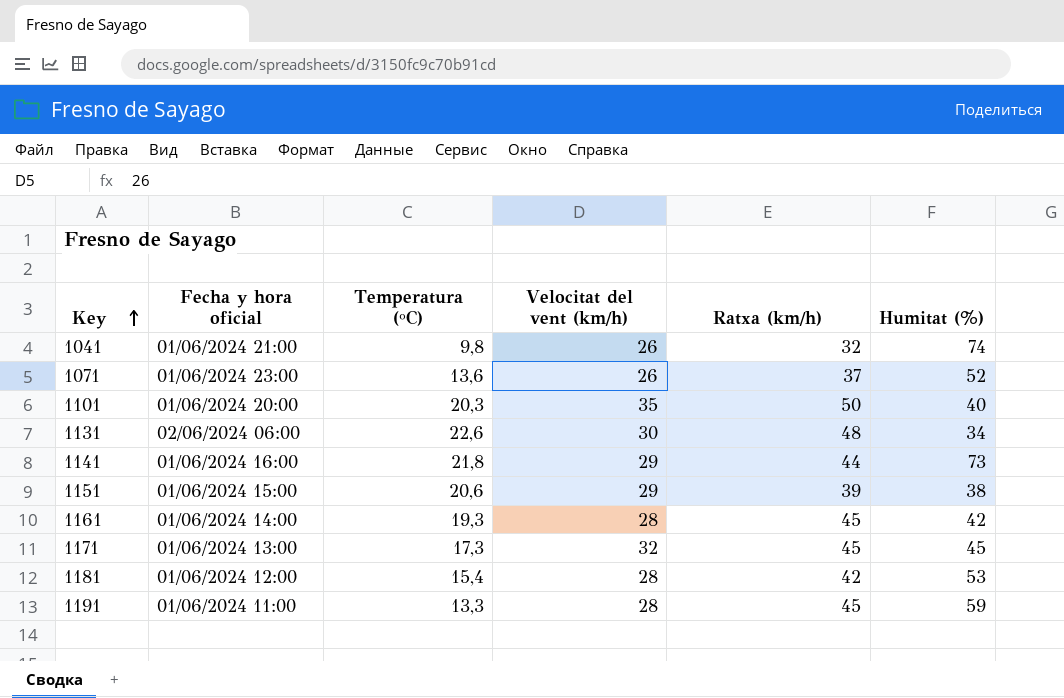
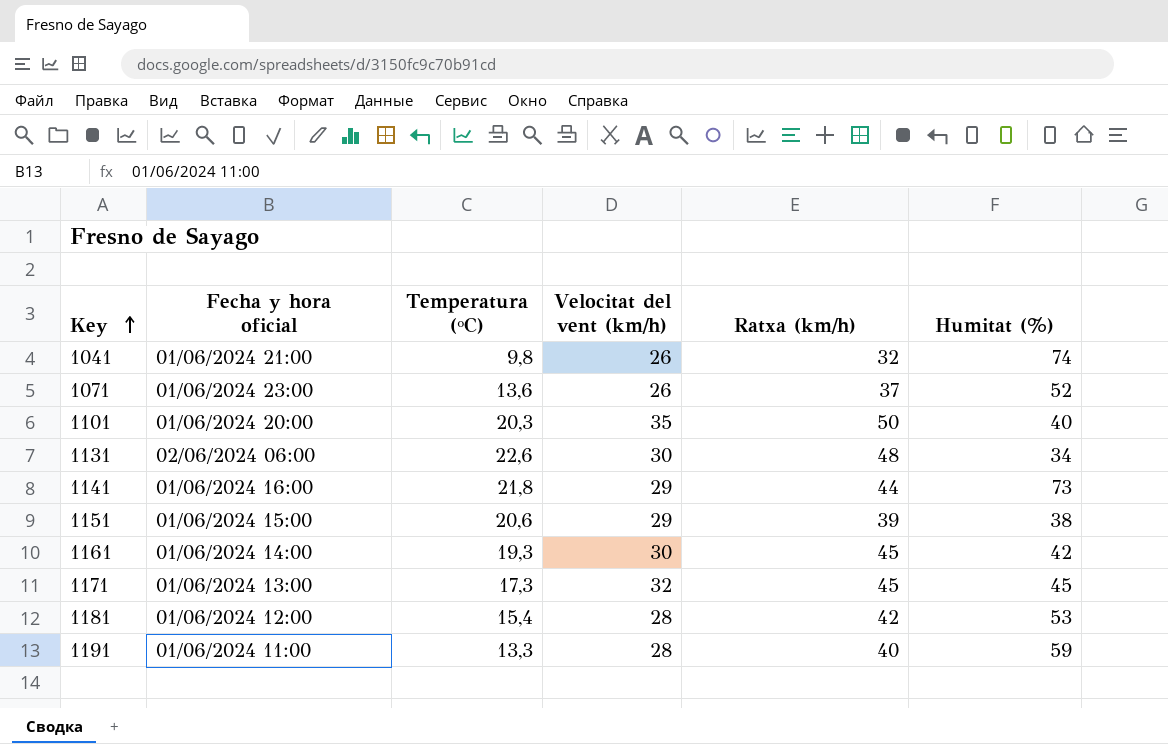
1161 | Velocitat del vent (km/h): 28 -> 30
1191 | Ratxa (km/h): 45 -> 40

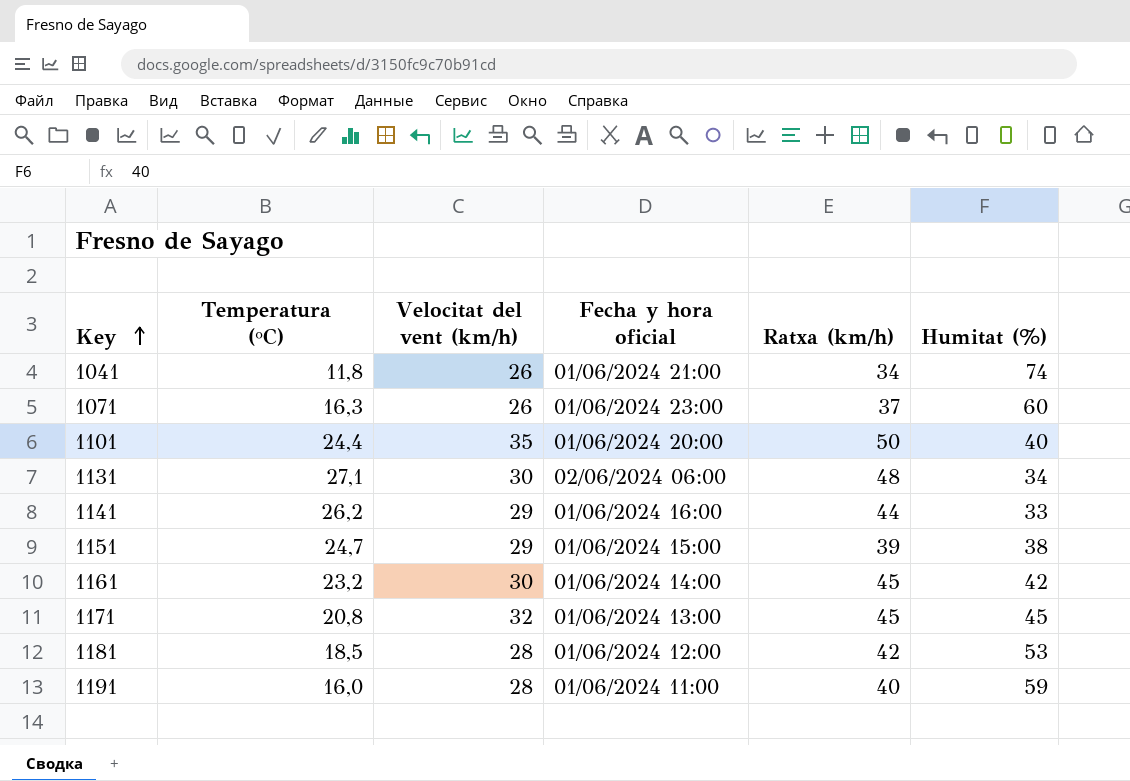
column Fecha y hora oficial | position: 2 -> 4
1041 | Temperatura (ºC): 9,8 -> 11,8
1041 | Ratxa (km/h): 32 -> 34
1071 | Temperatura (ºC): 13,6 -> 16,3
1071 | Humitat (%): 52 -> 60
1101 | Temperatura (ºC): 20,3 -> 24,4
1131 | Temperatura (ºC): 22,6 -> 27,1
1141 | Temperatura (ºC): 21,8 -> 26,2
1141 | Humitat (%): 73 -> 33
1151 | Temperatura (ºC): 20,6 -> 24,7
1161 | Temperatura (ºC): 19,3 -> 23,2
1171 | Temperatura (ºC): 17,3 -> 20,8
1181 | Temperatura (ºC): 15,4 -> 18,5
1191 | Temperatura (ºC): 13,3 -> 16,0

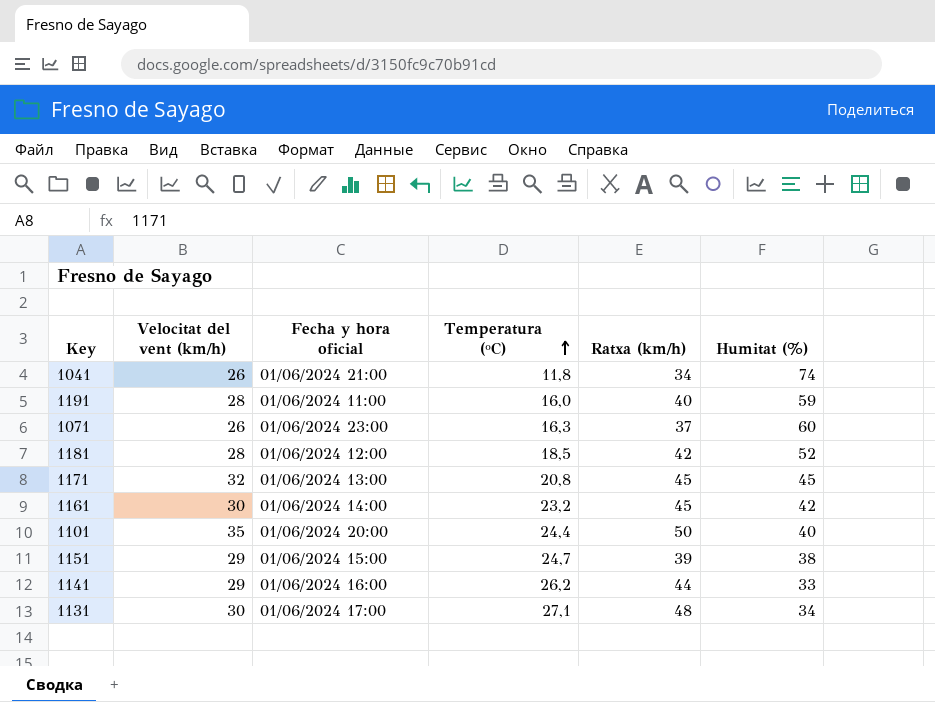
row order: Key ascending -> Temperatura (ºC) ascending
column Temperatura (ºC) | position: 2 -> 4
1181 | Humitat (%): 53 -> 52
1131 | Fecha y hora oficial: 02/06/2024 06:00 -> 01/06/2024 17:00

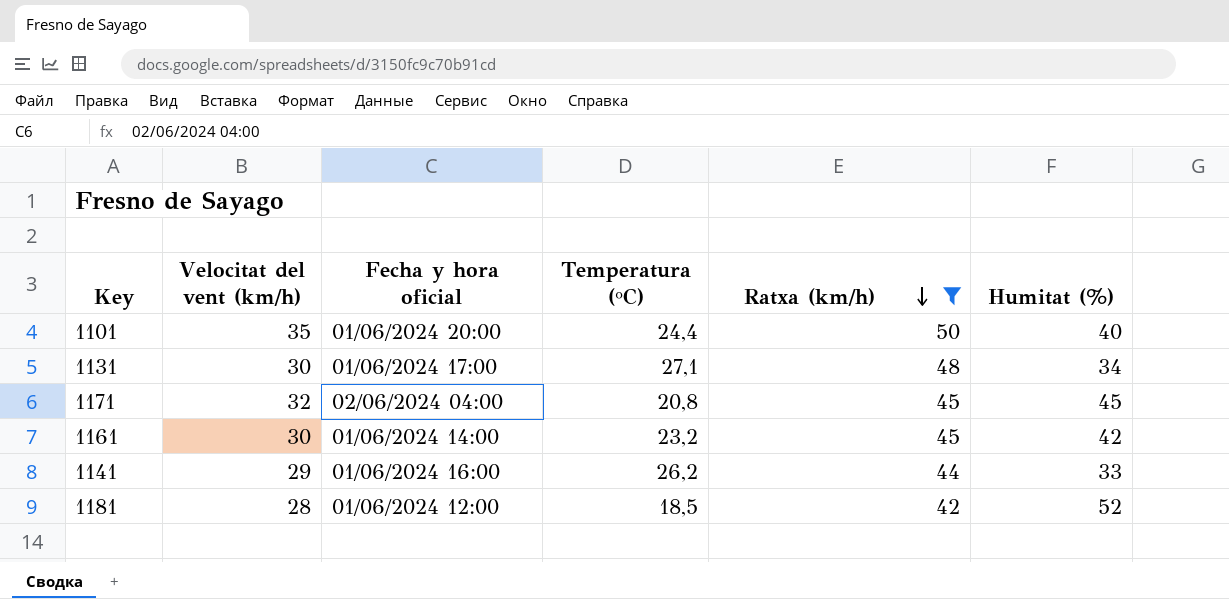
filter: none -> Ratxa (km/h) >= 42
row order: Temperatura (ºC) ascending -> Ratxa (km/h) descending
1171 | Fecha y hora oficial: 01/06/2024 13:00 -> 02/06/2024 04:00

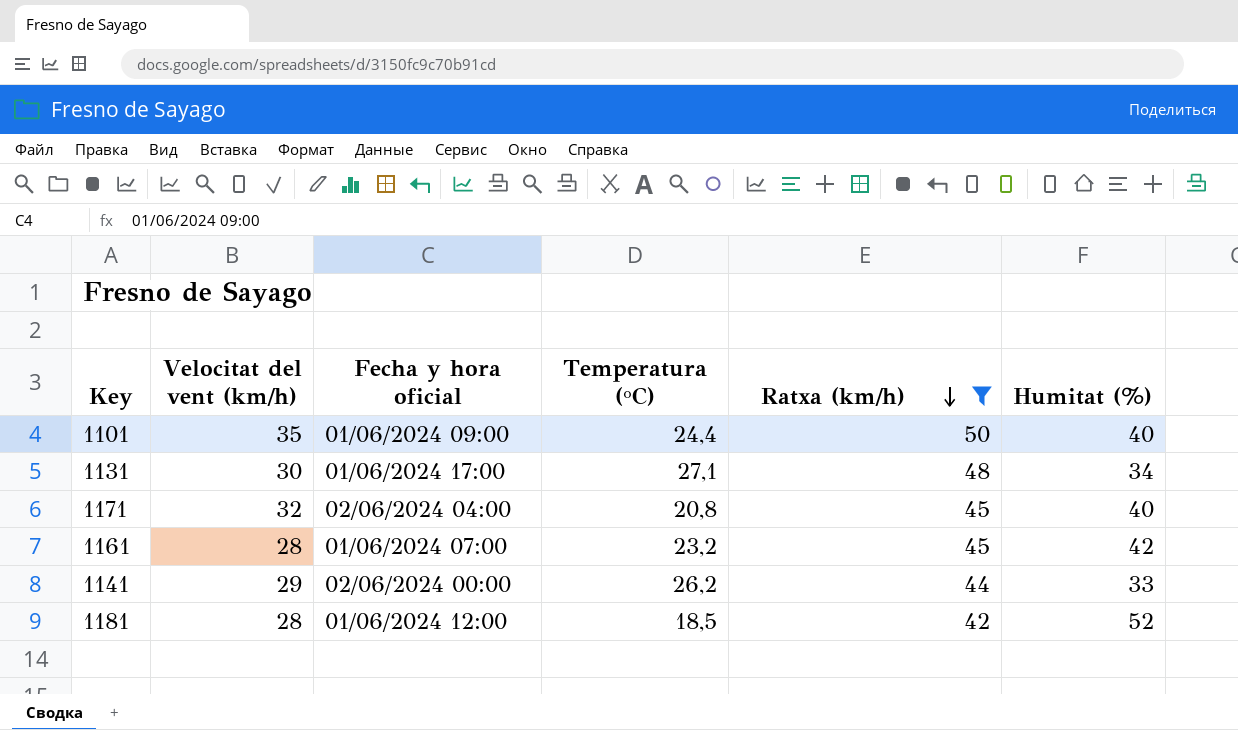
1101 | Fecha y hora oficial: 01/06/2024 20:00 -> 01/06/2024 09:00
1171 | Humitat (%): 45 -> 40
1161 | Velocitat del vent (km/h): 30 -> 28
1161 | Fecha y hora oficial: 01/06/2024 14:00 -> 01/06/2024 07:00
1141 | Fecha y hora oficial: 01/06/2024 16:00 -> 02/06/2024 00:00

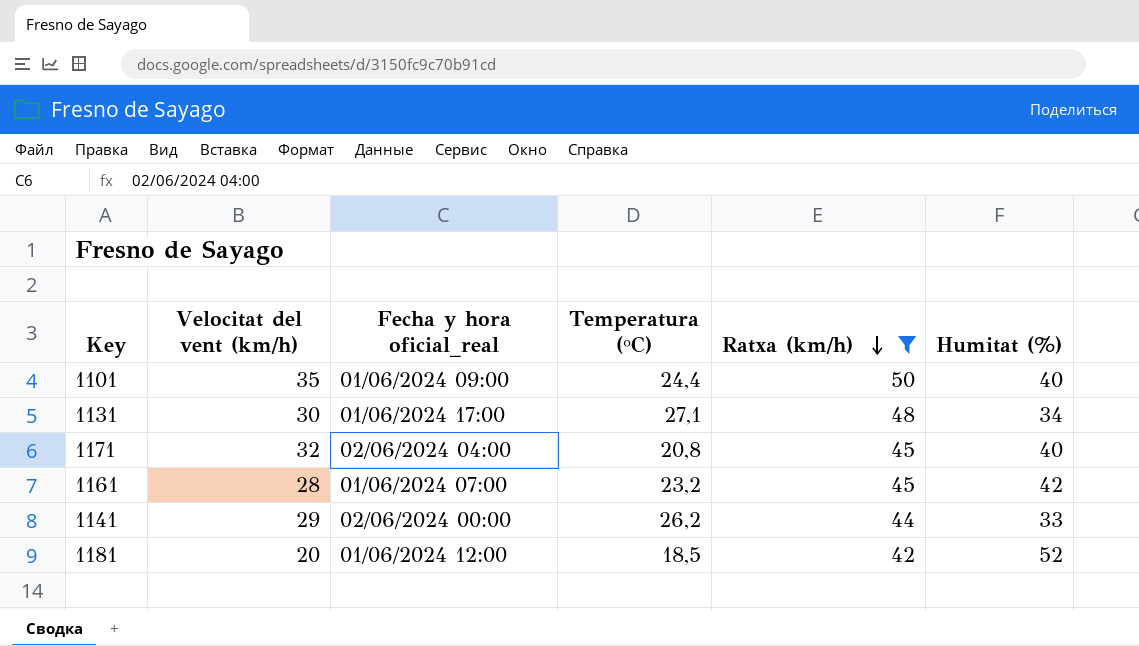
column name: Fecha y hora oficial -> Fecha y hora oficial_real
1181 | Velocitat del vent (km/h): 28 -> 20

